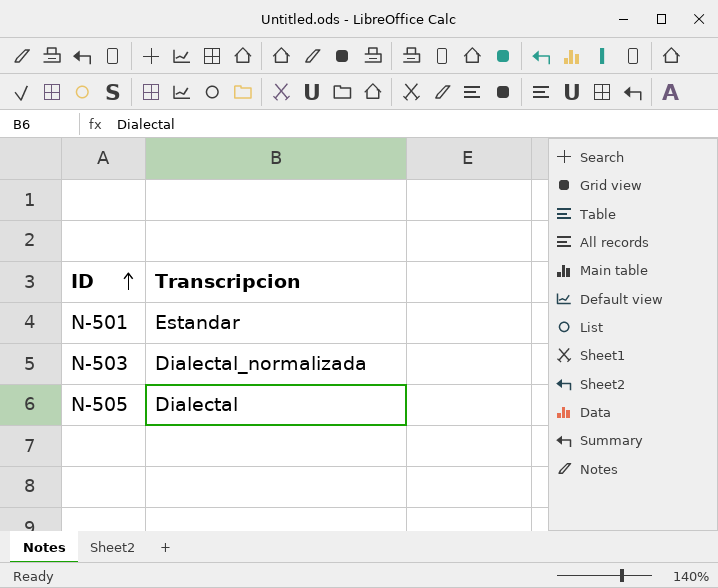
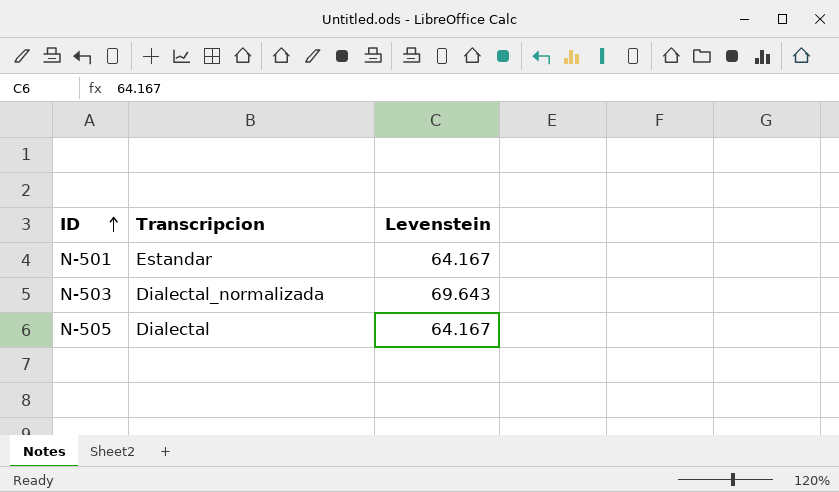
column Levenstein | position: none -> 3

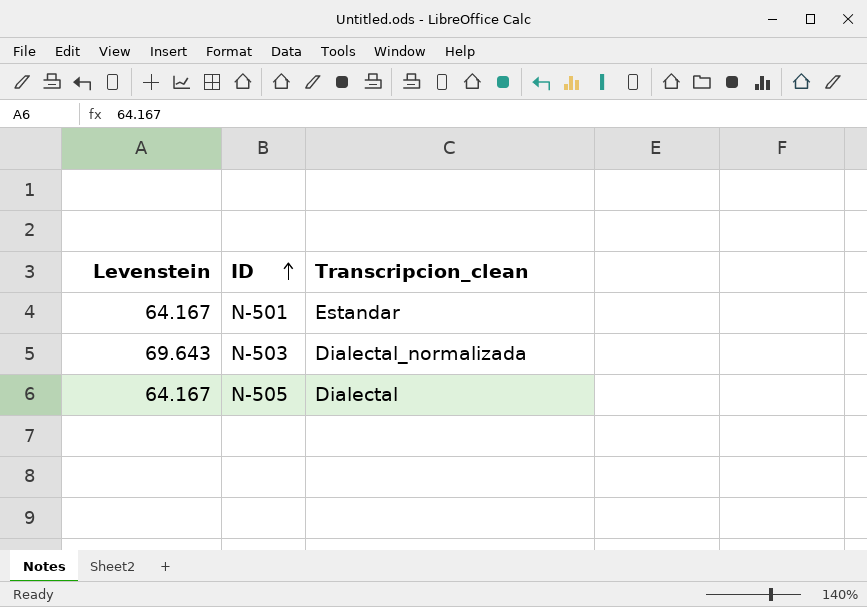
column Levenstein | position: 3 -> 1
column name: Transcripcion -> Transcripcion_clean

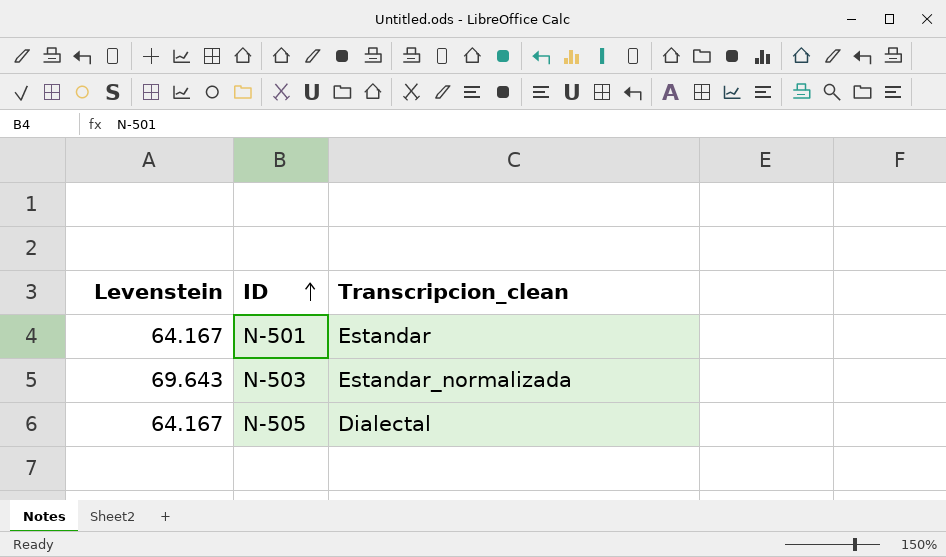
N-503 | Transcripcion_clean: Dialectal_normalizada -> Estandar_normalizada

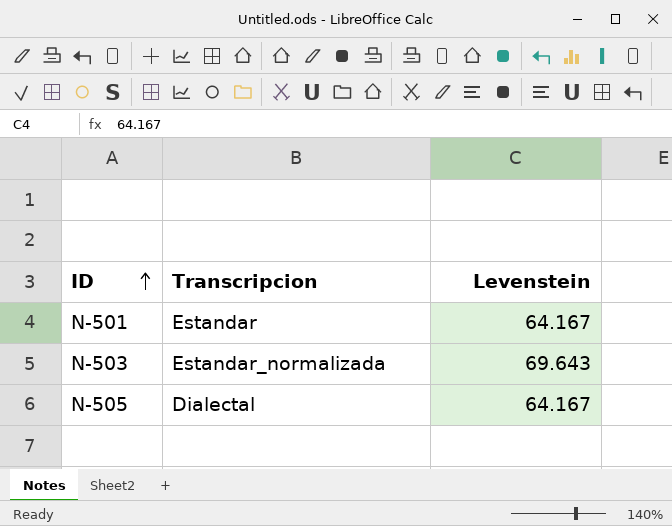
column name: Transcripcion_clean -> Transcripcion
column Levenstein | position: 1 -> 3

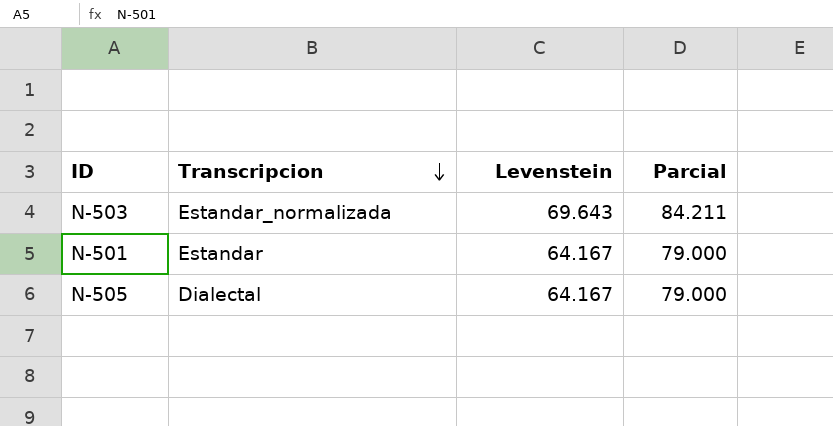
row order: ID ascending -> Transcripcion descending
column Parcial | position: none -> 4

